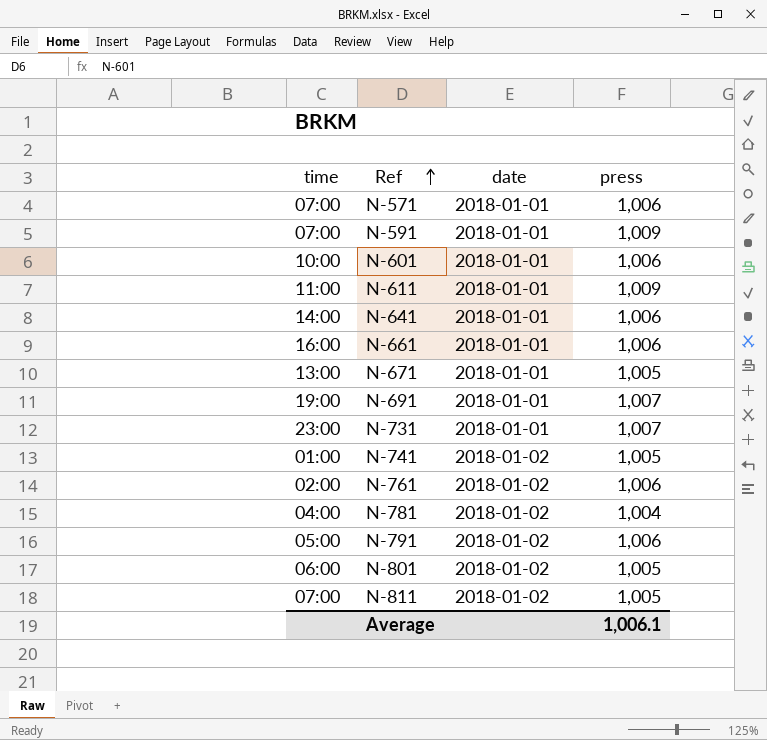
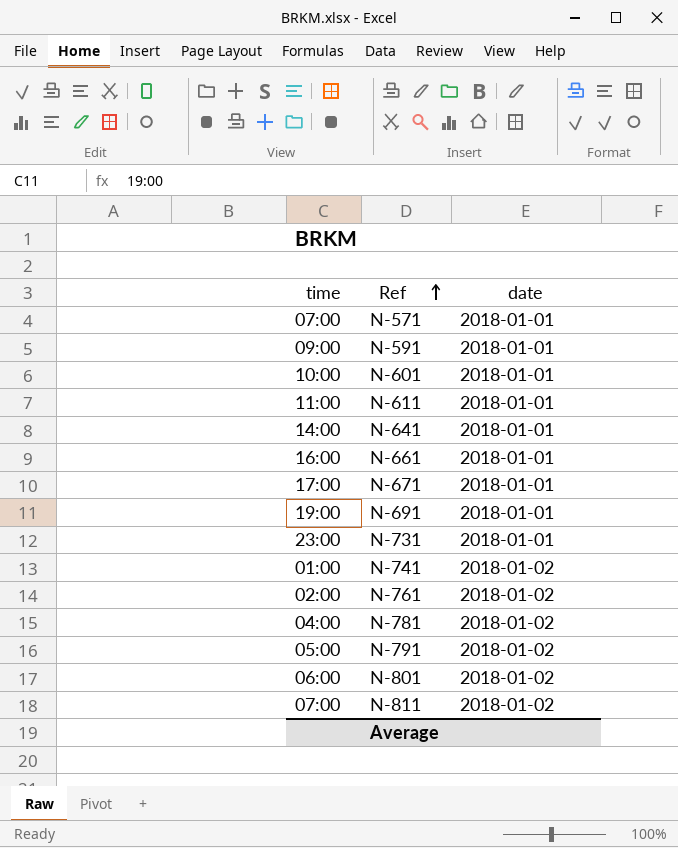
column press | position: 4 -> none
N-591 | time: 07:00 -> 09:00
N-671 | time: 13:00 -> 17:00

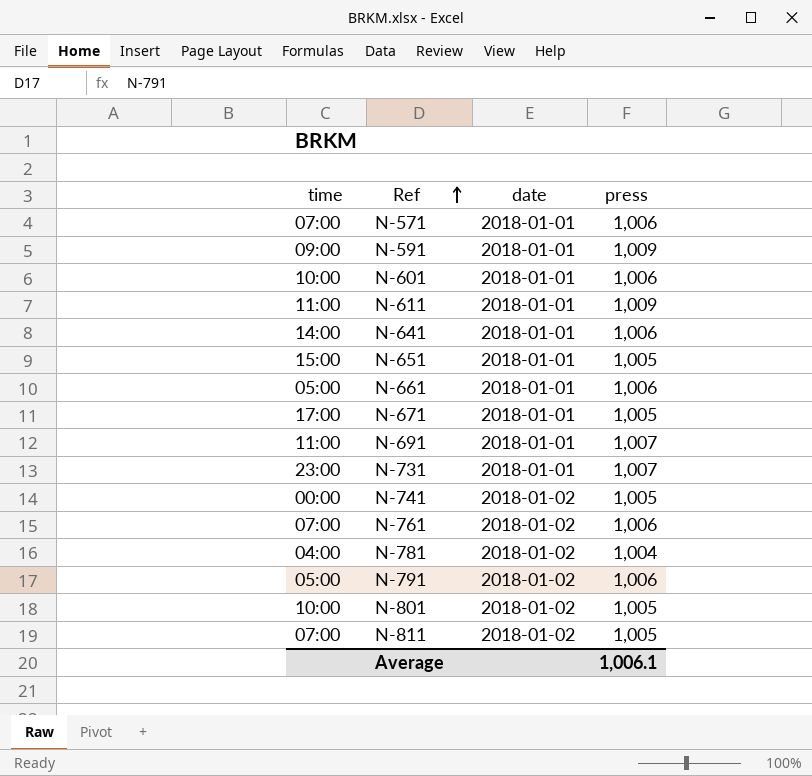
column press | position: none -> 4
row N-651: none -> 15:00 | 2018-01-01 | 1,005
N-661 | time: 16:00 -> 05:00
N-691 | time: 19:00 -> 11:00
N-741 | time: 01:00 -> 00:00
N-761 | time: 02:00 -> 07:00
N-801 | time: 06:00 -> 10:00

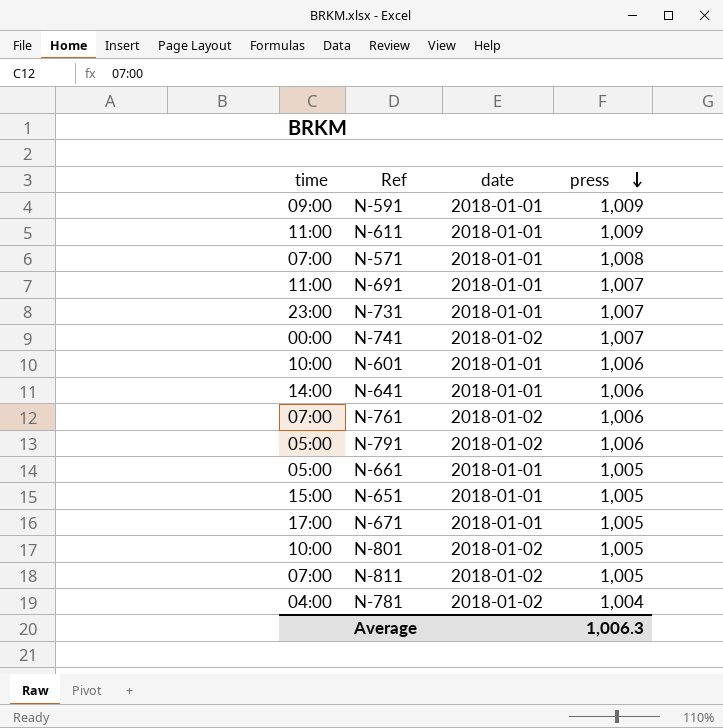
row order: Ref ascending -> press descending
N-571 | press: 1,006 -> 1,008
N-741 | press: 1,005 -> 1,007
N-661 | press: 1,006 -> 1,005
Average | press: 1,006.1 -> 1,006.3

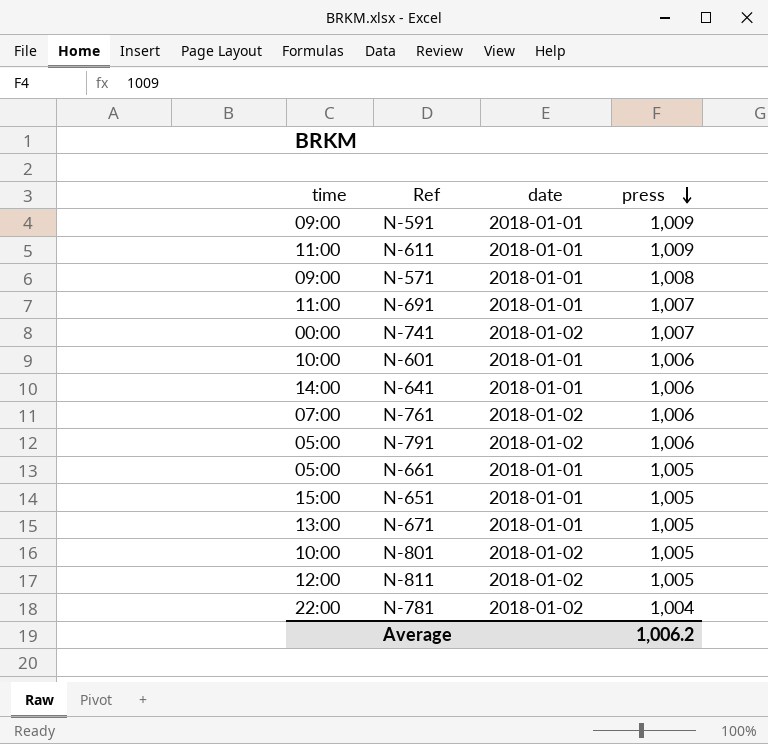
row N-731: 23:00 | 2018-01-01 | 1,007 -> none
N-571 | time: 07:00 -> 09:00
N-671 | time: 17:00 -> 13:00
N-811 | time: 07:00 -> 12:00
N-781 | time: 04:00 -> 22:00
Average | press: 1,006.3 -> 1,006.2

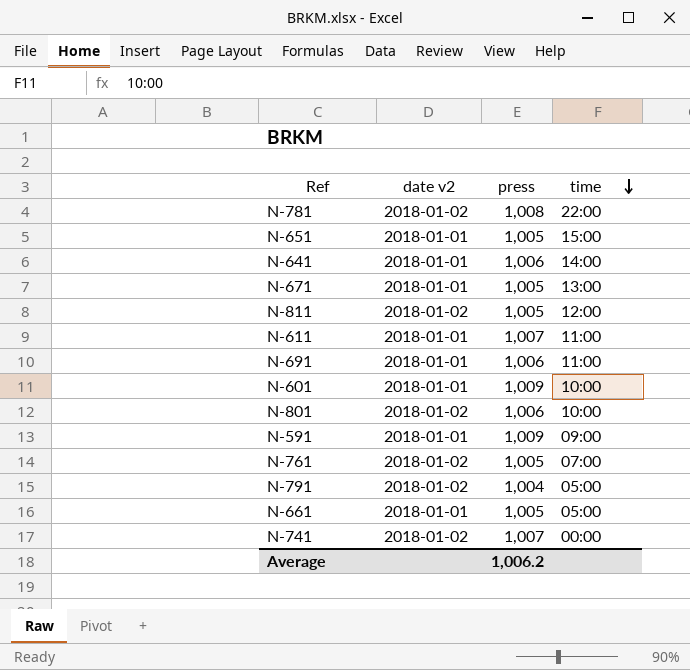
row order: press descending -> time descending
column name: date -> date v2
column time | position: 1 -> 4
row N-571: 09:00 | 2018-01-01 | 1,008 -> none
N-781 | press: 1,004 -> 1,008
N-611 | press: 1,009 -> 1,007
N-691 | press: 1,007 -> 1,006
N-601 | press: 1,006 -> 1,009
N-801 | press: 1,005 -> 1,006
N-761 | press: 1,006 -> 1,005
N-791 | press: 1,006 -> 1,004

